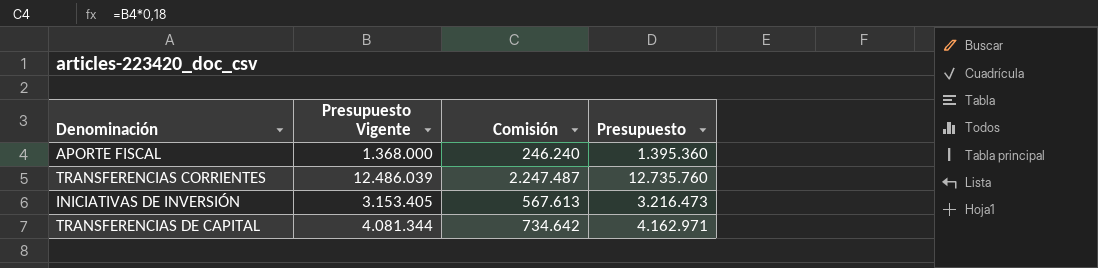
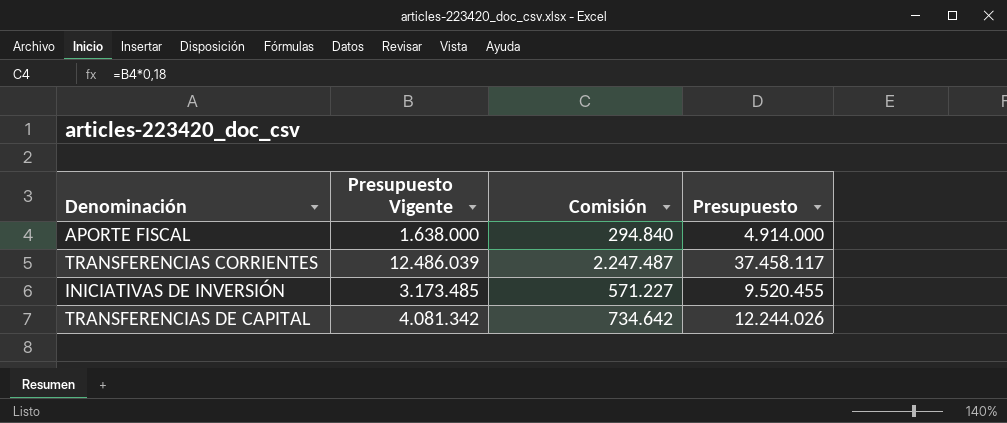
column Presupuesto | formula: [Presupuesto Vigente] * 1,02 -> [Presupuesto Vigente] * 3
APORTE FISCAL | Presupuesto Vigente: 1.368.000 -> 1.638.000
APORTE FISCAL | Comisión: 246.240 -> 294.840
INICIATIVAS DE INVERSIÓN | Presupuesto Vigente: 3.153.405 -> 3.173.485
INICIATIVAS DE INVERSIÓN | Comisión: 567.613 -> 571.227
TRANSFERENCIAS DE CAPITAL | Presupuesto Vigente: 4.081.344 -> 4.081.342

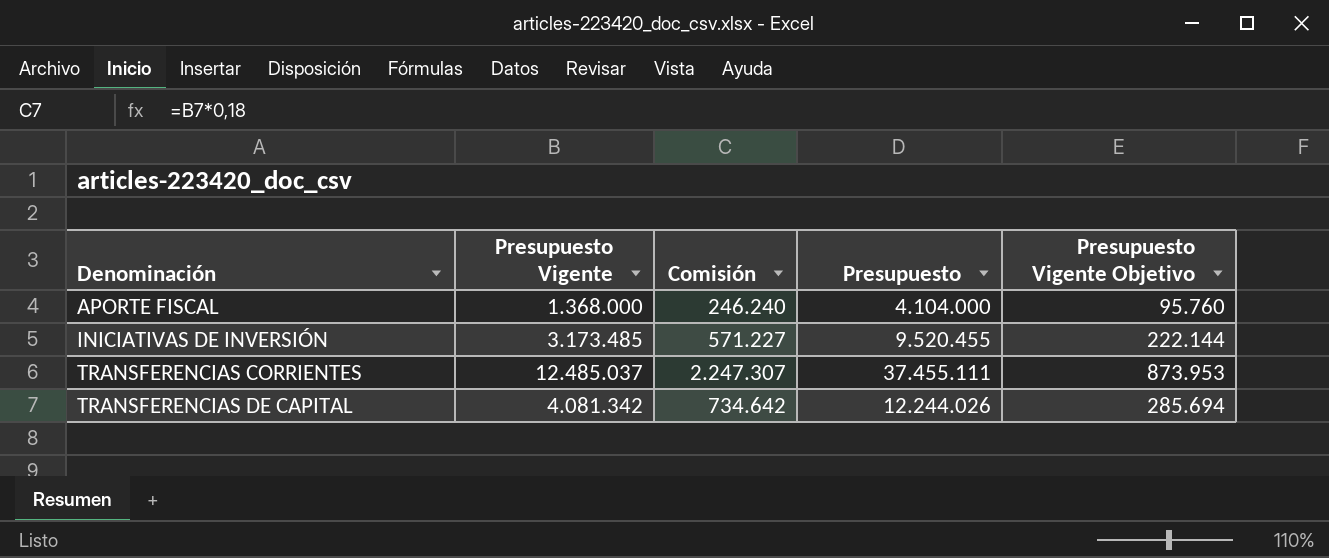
row order: none -> Denominación ascending
column Presupuesto Vigente Objetivo | formula: none -> [Presupuesto Vigente] * 0,07
APORTE FISCAL | Presupuesto Vigente: 1.638.000 -> 1.368.000
APORTE FISCAL | Comisión: 294.840 -> 246.240
APORTE FISCAL | Presupuesto: 4.914.000 -> 4.104.000
TRANSFERENCIAS CORRIENTES | Presupuesto Vigente: 12.486.039 -> 12.485.037
TRANSFERENCIAS CORRIENTES | Comisión: 2.247.487 -> 2.247.307
TRANSFERENCIAS CORRIENTES | Presupuesto: 37.458.117 -> 37.455.111

